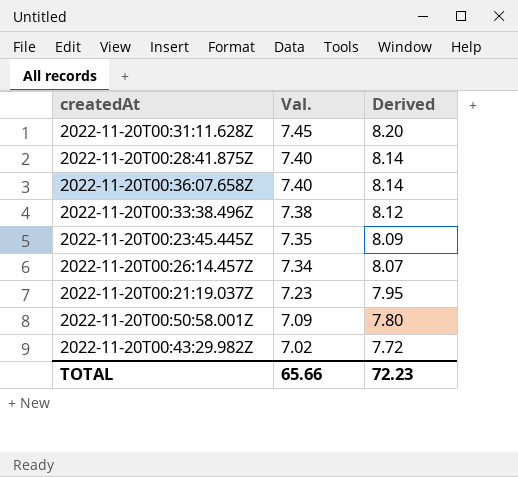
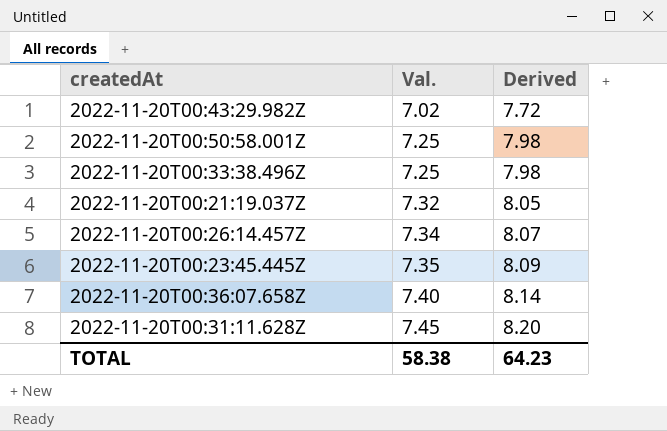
row order: Val. descending -> Val. ascending
row 2022-11-20T00:28:41.875Z: 7.40 | 8.14 -> none
2022-11-20T00:50:58.001Z | Val.: 7.09 -> 7.25
2022-11-20T00:50:58.001Z | Derived: 7.80 -> 7.98
2022-11-20T00:33:38.496Z | Val.: 7.38 -> 7.25
2022-11-20T00:33:38.496Z | Derived: 8.12 -> 7.98
2022-11-20T00:21:19.037Z | Val.: 7.23 -> 7.32
2022-11-20T00:21:19.037Z | Derived: 7.95 -> 8.05
TOTAL | Val.: 65.66 -> 58.38
TOTAL | Derived: 72.23 -> 64.23

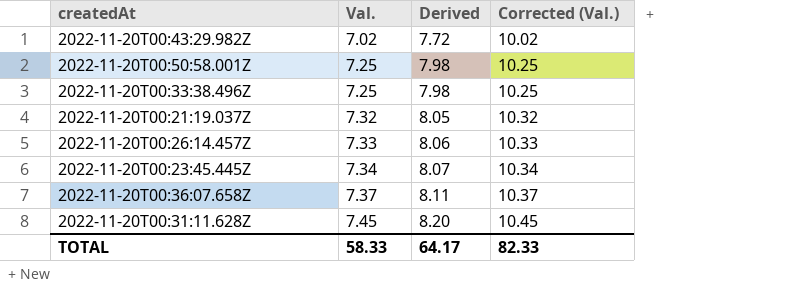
column Corrected (Val.) | formula: none -> [Val.] + 3
2022-11-20T00:26:14.457Z | Val.: 7.34 -> 7.33
2022-11-20T00:26:14.457Z | Derived: 8.07 -> 8.06
2022-11-20T00:23:45.445Z | Val.: 7.35 -> 7.34
2022-11-20T00:23:45.445Z | Derived: 8.09 -> 8.07
2022-11-20T00:36:07.658Z | Val.: 7.40 -> 7.37
2022-11-20T00:36:07.658Z | Derived: 8.14 -> 8.11
TOTAL | Val.: 58.38 -> 58.33
TOTAL | Derived: 64.23 -> 64.17

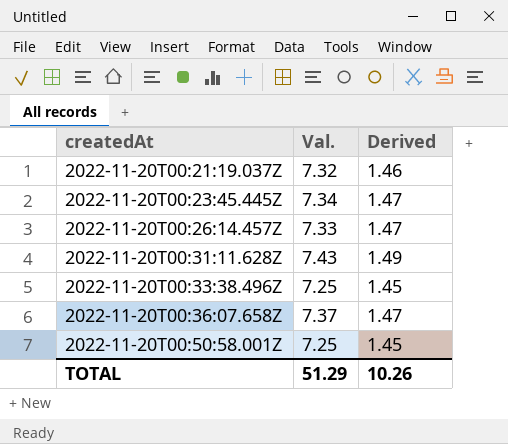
row order: Val. ascending -> createdAt ascending
column Corrected (Val.) | formula: [Val.] + 3 -> none
column Derived | formula: [Val.] * 1.1 -> [Val.] * 0.2
row 2022-11-20T00:43:29.982Z: 7.02 | 7.72 | 10.02 -> none
2022-11-20T00:31:11.628Z | Val.: 7.45 -> 7.43
TOTAL | Val.: 58.33 -> 51.29
TOTAL | Derived: 64.17 -> 10.26

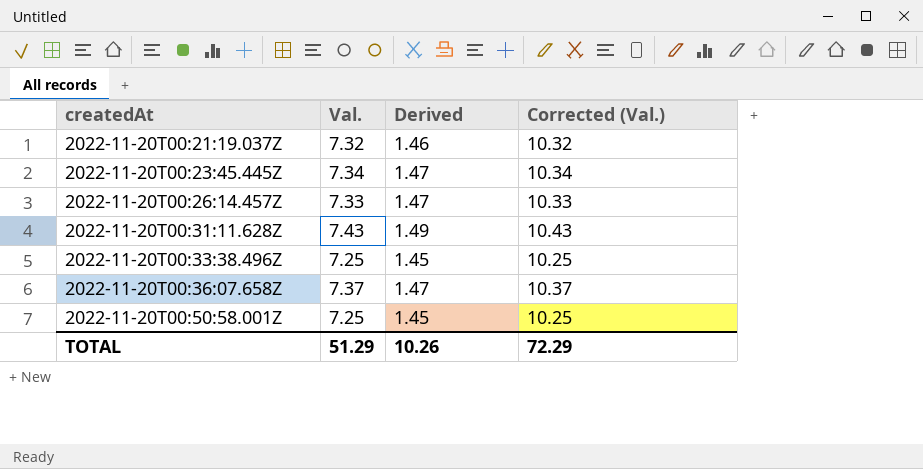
column Corrected (Val.) | formula: none -> [Val.] + 3

